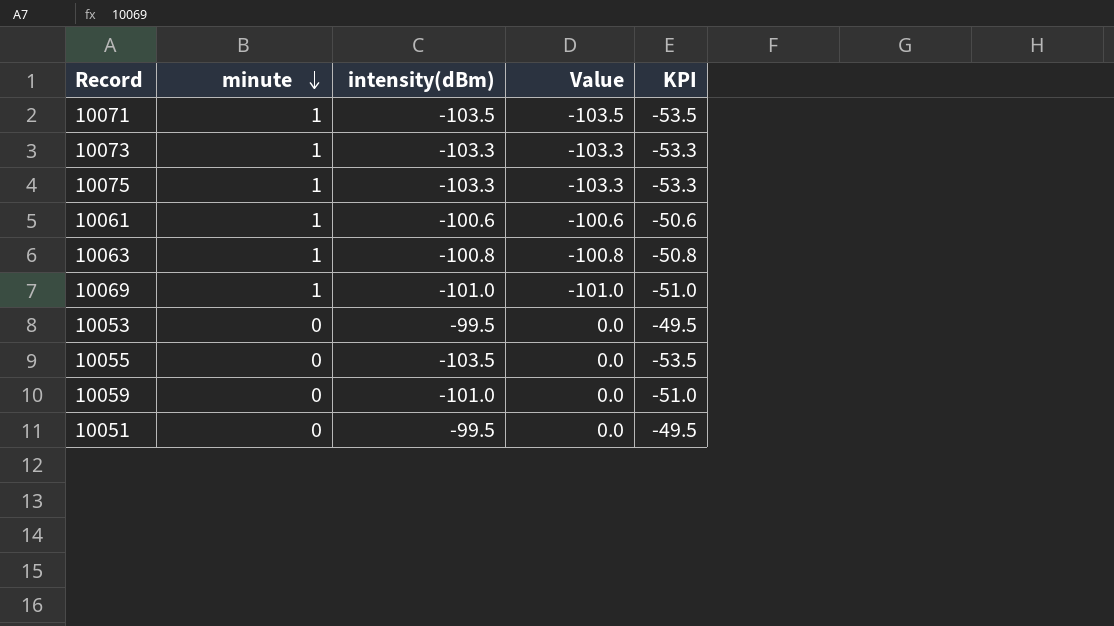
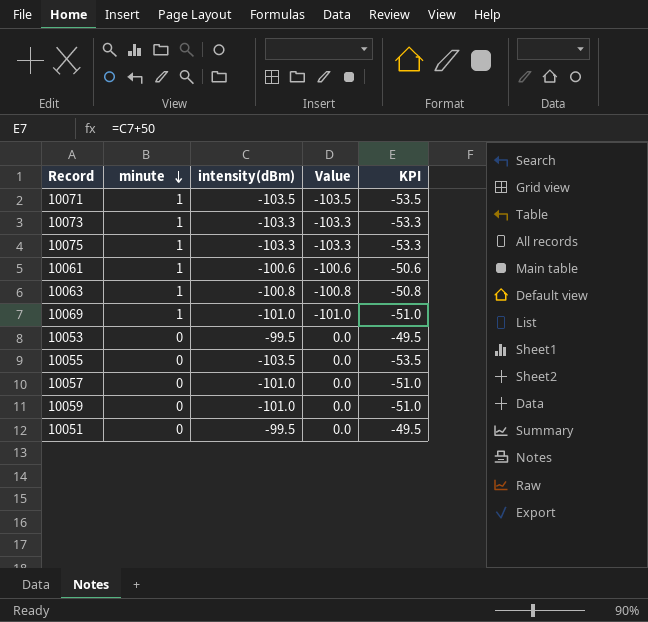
row 10057: none -> 0 | -101.0 | 0.0 | -51.0

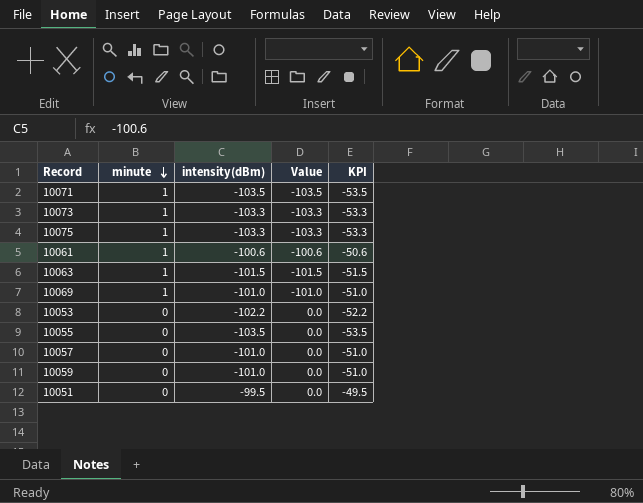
10063 | intensity(dBm): -100.8 -> -101.5
10063 | Value: -100.8 -> -101.5
10063 | KPI: -50.8 -> -51.5
10053 | intensity(dBm): -99.5 -> -102.2
10053 | KPI: -49.5 -> -52.2

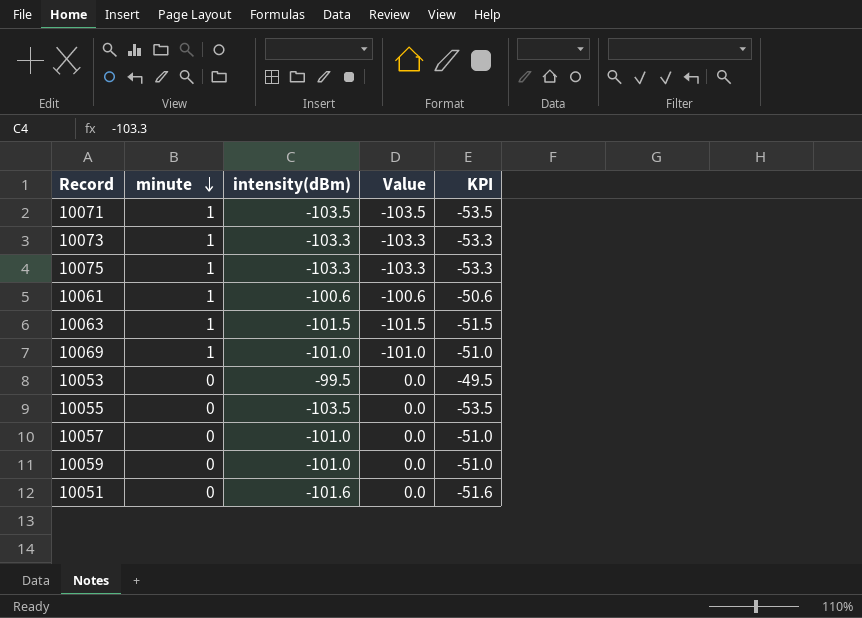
10053 | intensity(dBm): -102.2 -> -99.5
10053 | KPI: -52.2 -> -49.5
10051 | intensity(dBm): -99.5 -> -101.6
10051 | KPI: -49.5 -> -51.6

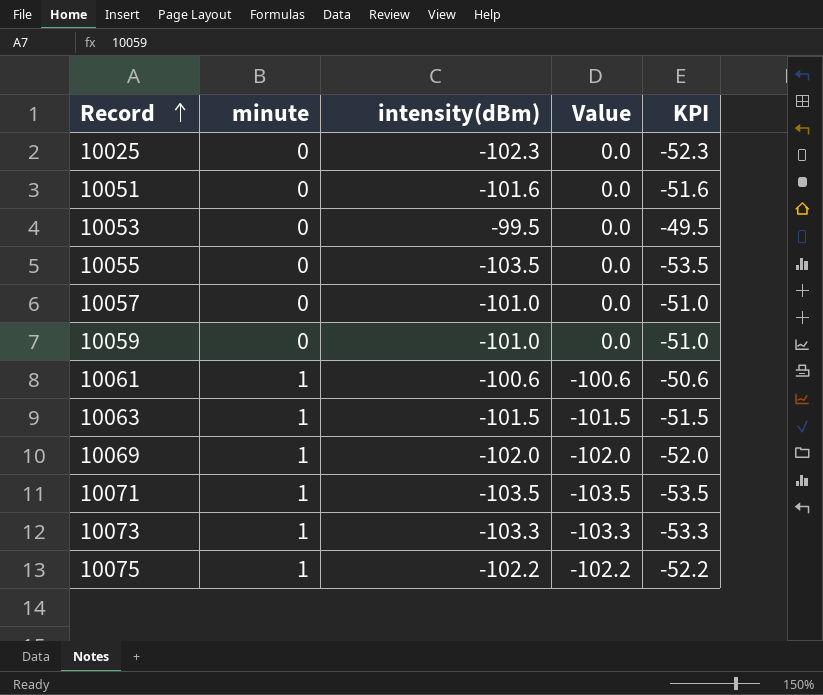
row order: minute descending -> Record ascending
row 10025: none -> 0 | -102.3 | 0.0 | -52.3
10069 | intensity(dBm): -101.0 -> -102.0
10069 | Value: -101.0 -> -102.0
10069 | KPI: -51.0 -> -52.0
10075 | intensity(dBm): -103.3 -> -102.2
10075 | Value: -103.3 -> -102.2
10075 | KPI: -53.3 -> -52.2

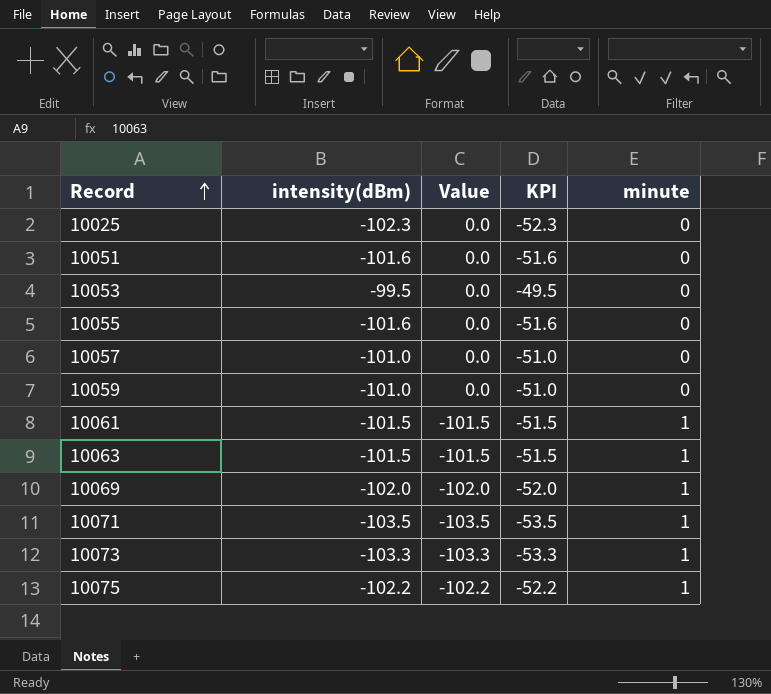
column minute | position: 2 -> 5
10055 | intensity(dBm): -103.5 -> -101.6
10055 | KPI: -53.5 -> -51.6
10061 | intensity(dBm): -100.6 -> -101.5
10061 | Value: -100.6 -> -101.5
10061 | KPI: -50.6 -> -51.5

